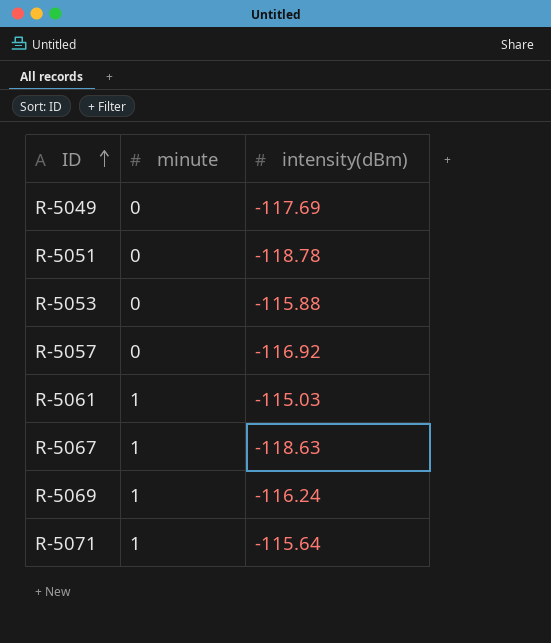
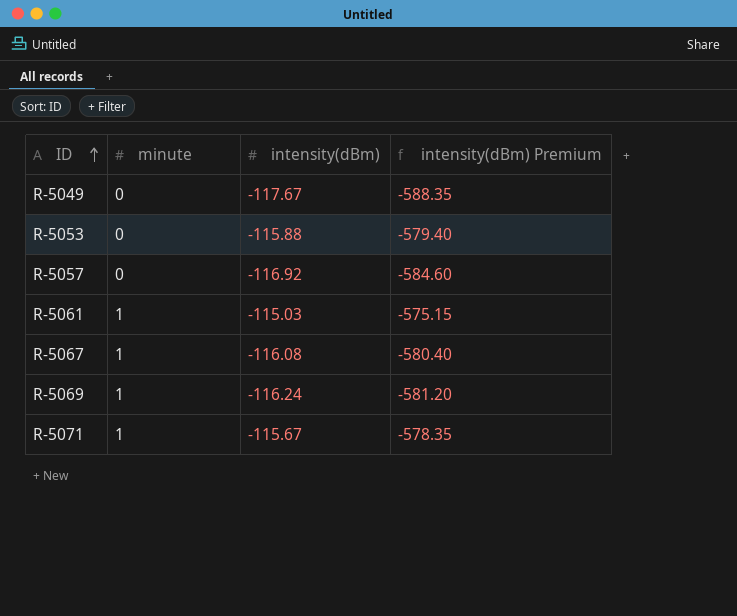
column intensity(dBm) Premium | formula: none -> [intensity(dBm)] * 5
row R-5051: 0 | -118.78 -> none
R-5049 | intensity(dBm): -117.69 -> -117.67
R-5067 | intensity(dBm): -118.63 -> -116.08
R-5071 | intensity(dBm): -115.64 -> -115.67

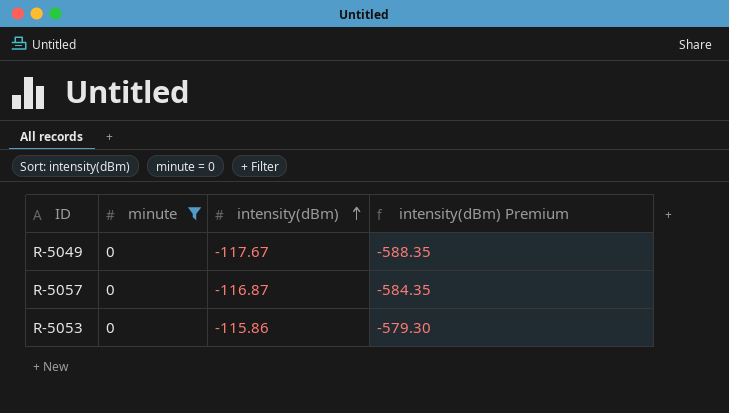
filter: none -> minute = 0
row order: ID ascending -> intensity(dBm) ascending
R-5057 | intensity(dBm): -116.92 -> -116.87
R-5057 | intensity(dBm) Premium: -584.60 -> -584.35
R-5053 | intensity(dBm): -115.88 -> -115.86
R-5053 | intensity(dBm) Premium: -579.40 -> -579.30

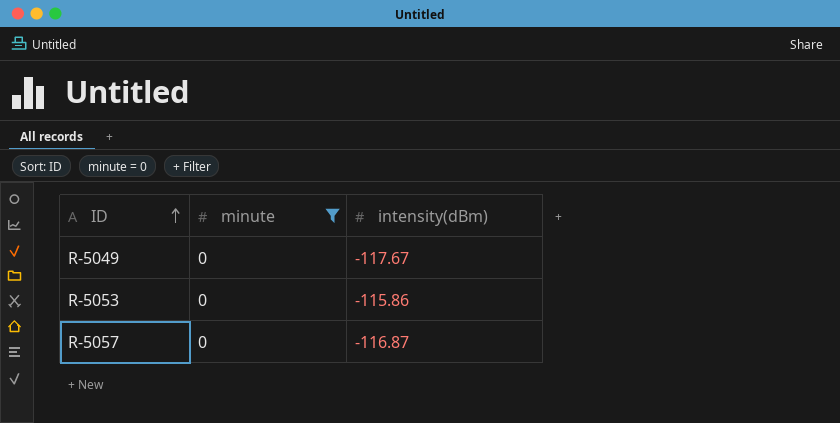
row order: intensity(dBm) ascending -> ID ascending
column intensity(dBm) Premium | formula: [intensity(dBm)] * 5 -> none

